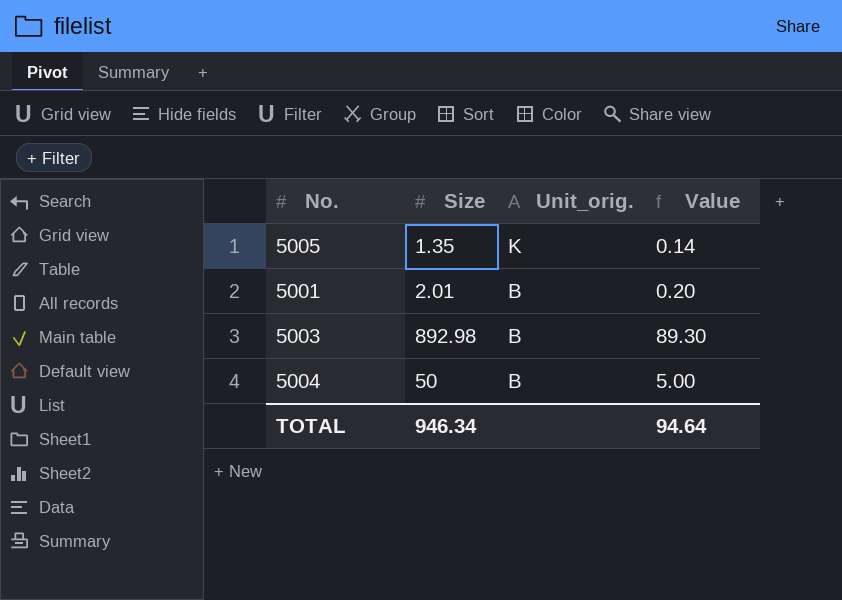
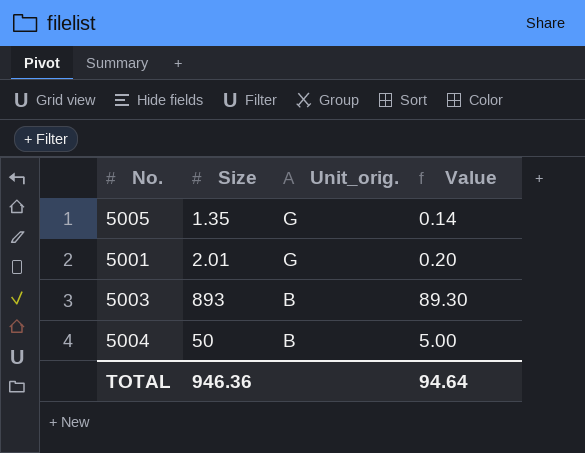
5005 | Unit_orig.: K -> G
5001 | Unit_orig.: B -> G
5003 | Size: 892.98 -> 893
TOTAL | Size: 946.34 -> 946.36

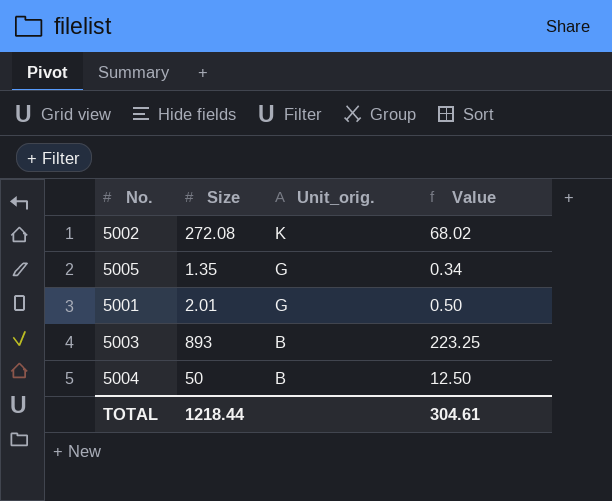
column Value | formula: [Size] * 0.1 -> [Size] * 0.25
row 5002: none -> 272.08 | K | 68.02
TOTAL | Size: 946.36 -> 1218.44
TOTAL | Value: 94.64 -> 304.61

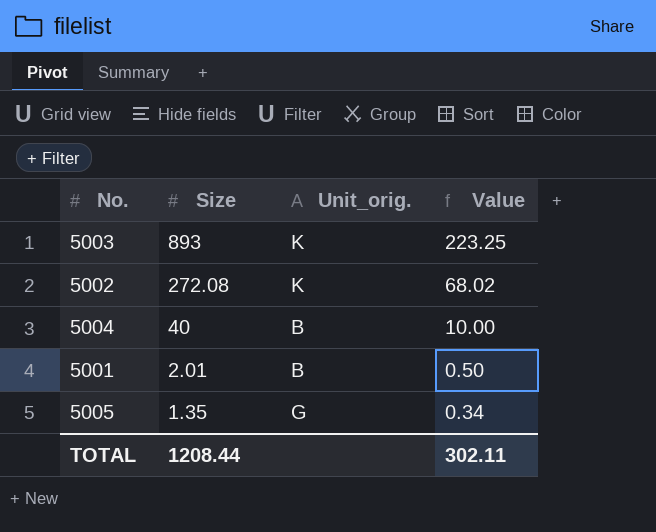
row order: Unit_orig. descending -> Size descending
5003 | Unit_orig.: B -> K
5004 | Size: 50 -> 40
5004 | Value: 12.50 -> 10.00
5001 | Unit_orig.: G -> B
TOTAL | Size: 1218.44 -> 1208.44
TOTAL | Value: 304.61 -> 302.11

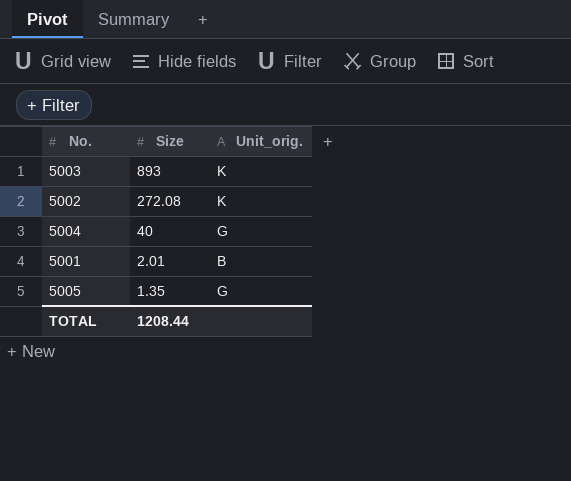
column Value | formula: [Size] * 0.25 -> none
5004 | Unit_orig.: B -> G

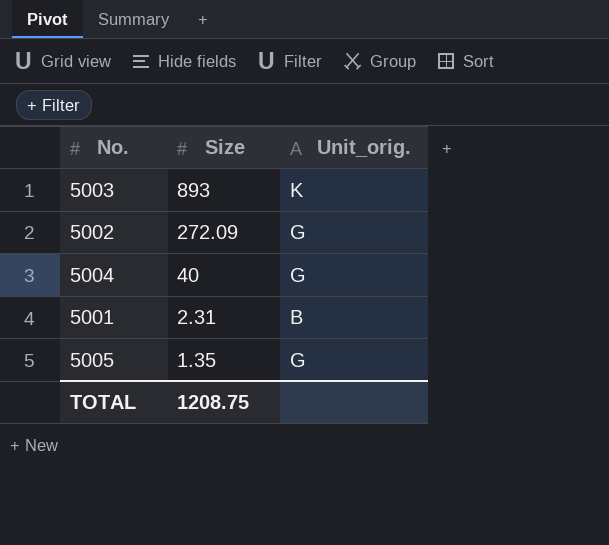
5002 | Size: 272.08 -> 272.09
5002 | Unit_orig.: K -> G
5001 | Size: 2.01 -> 2.31
TOTAL | Size: 1208.44 -> 1208.75

